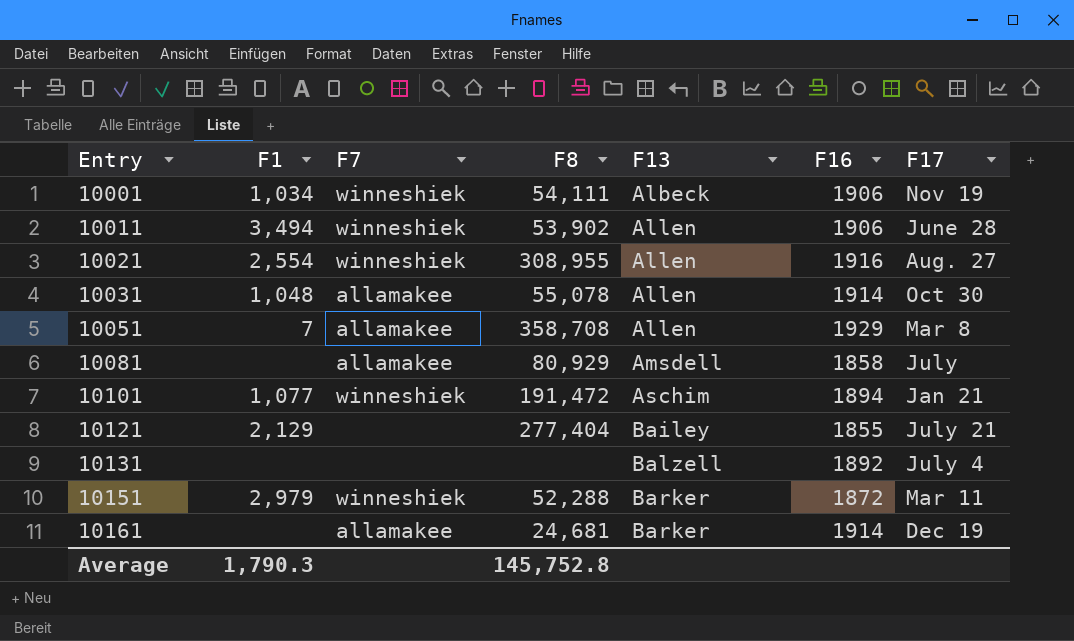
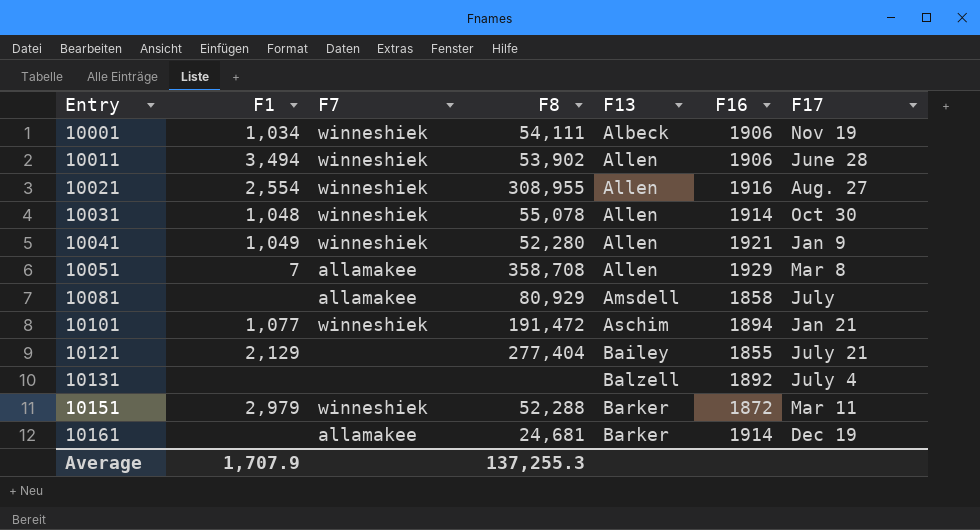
10031 | F7: allamakee -> winneshiek
row 10041: none -> 1,049 | winneshiek | 52,280 | Allen | 1921 | Jan 9
Average | F1: 1,790.3 -> 1,707.9
Average | F8: 145,752.8 -> 137,255.3

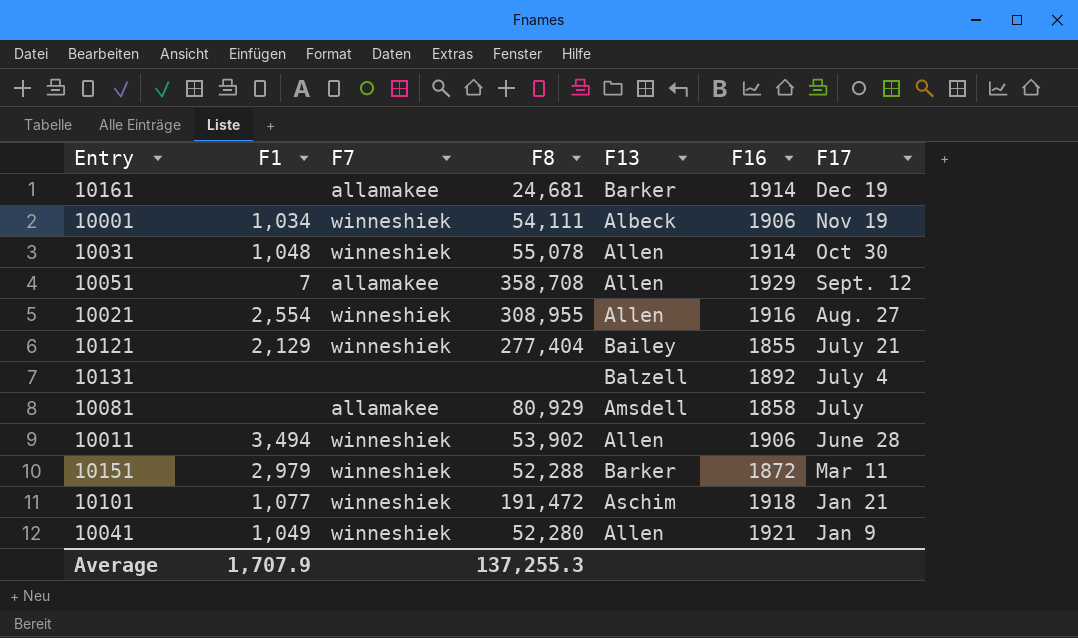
row order: Entry ascending -> F17 descending
10051 | F17: Mar 8 -> Sept. 12
10121 | F7: none -> winneshiek
10101 | F16: 1894 -> 1918

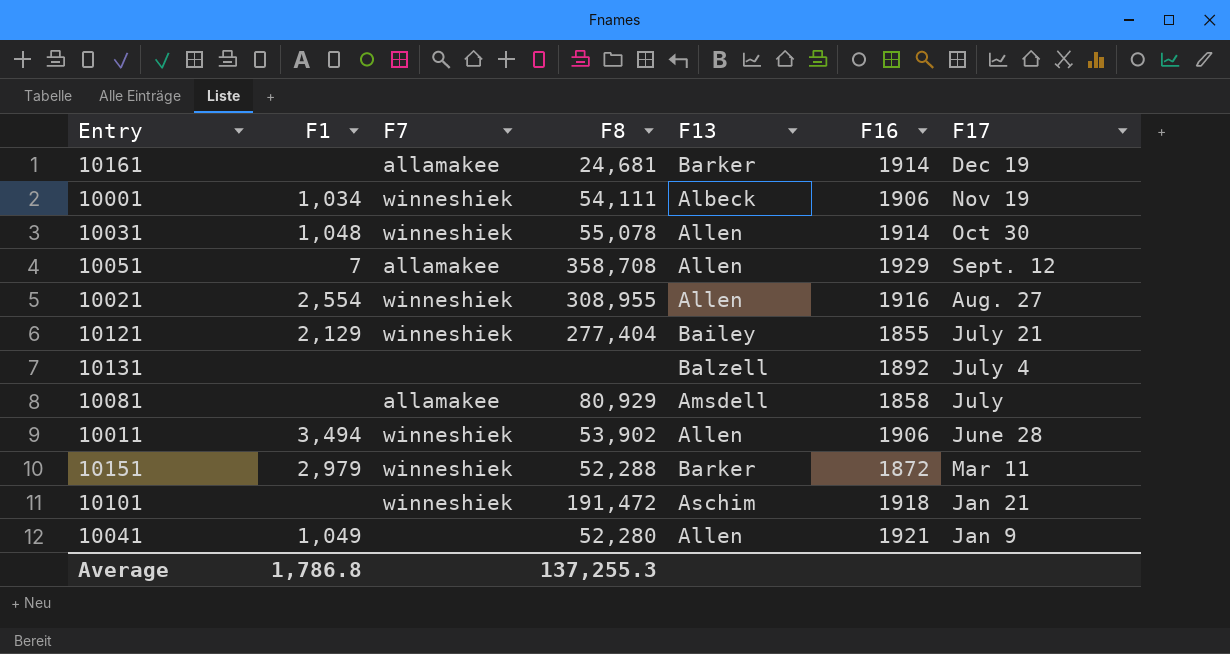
10101 | F1: 1,077 -> none
10041 | F7: winneshiek -> none
Average | F1: 1,707.9 -> 1,786.8

